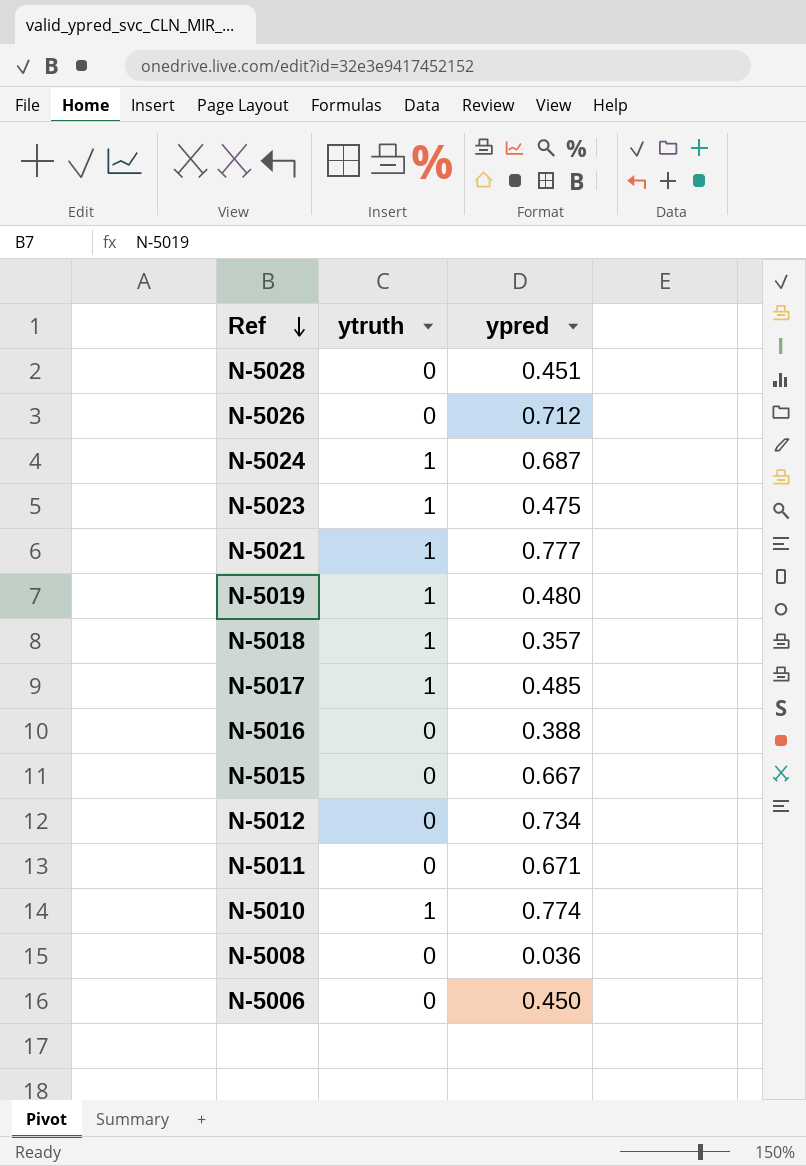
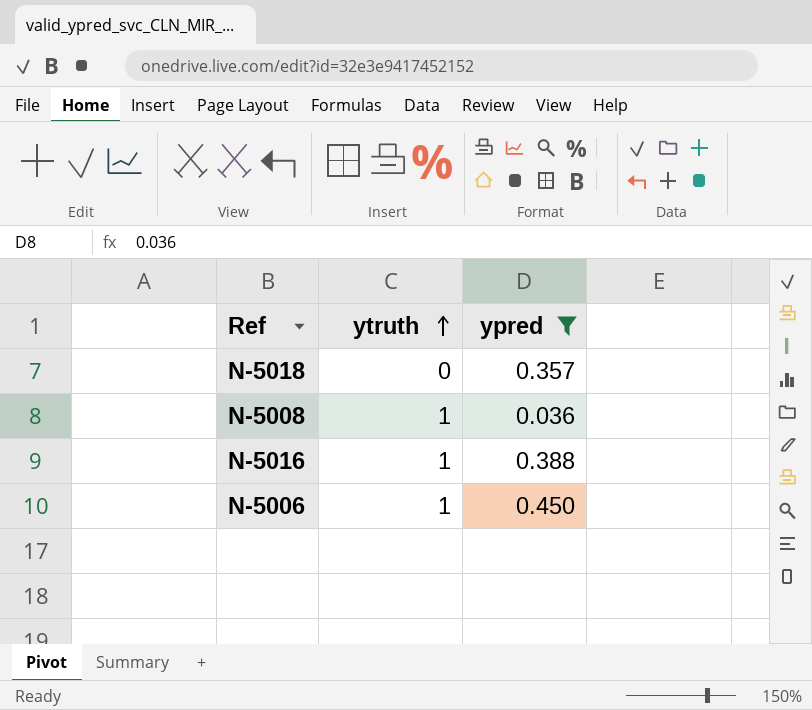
filter: none -> ypred <= 0.450
row order: Ref descending -> ytruth ascending
N-5018 | ytruth: 1 -> 0
N-5008 | ytruth: 0 -> 1
N-5016 | ytruth: 0 -> 1
N-5006 | ytruth: 0 -> 1

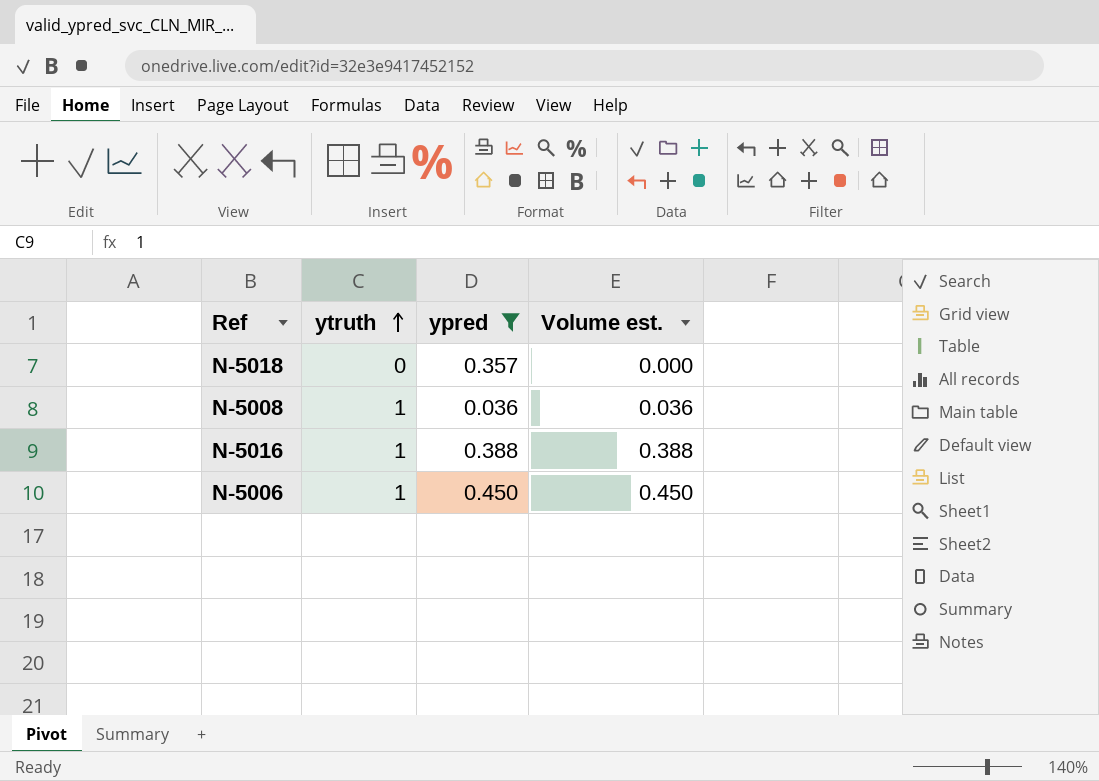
column Volume est. | formula: none -> [ytruth] * [ypred]

